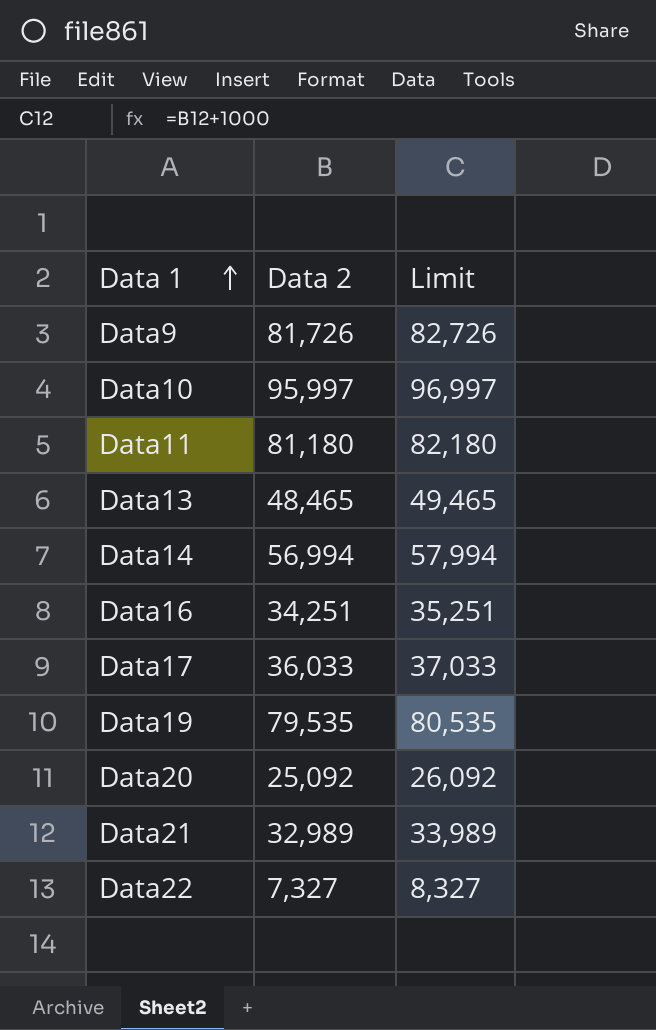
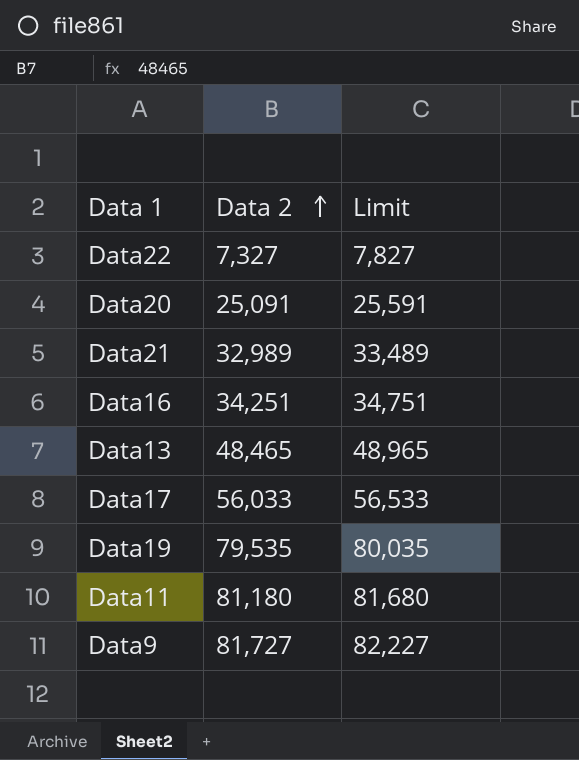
row order: Data 1 ascending -> Data 2 ascending
column Limit | formula: [Data 2] + 1000 -> [Data 2] + 500
row Data10: 95,997 | 96,997 -> none
row Data14: 56,994 | 57,994 -> none
Data20 | Data 2: 25,092 -> 25,091
Data17 | Data 2: 36,033 -> 56,033
Data9 | Data 2: 81,726 -> 81,727

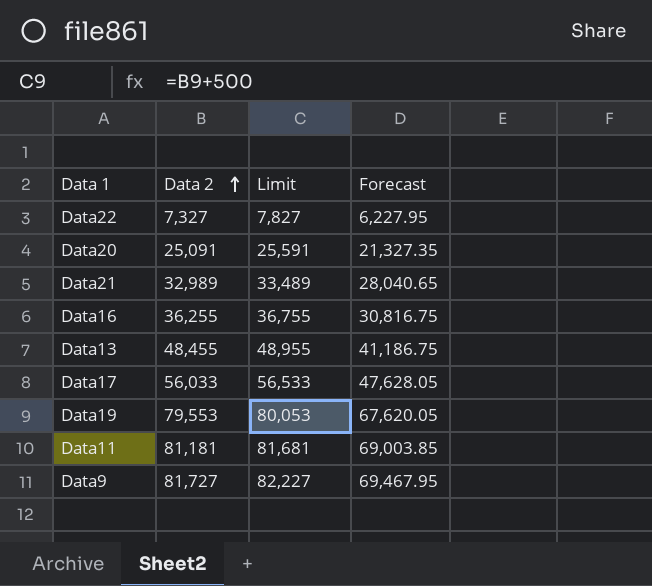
column Forecast | formula: none -> [Data 2] * 0.85
Data16 | Data 2: 34,251 -> 36,255
Data16 | Limit: 34,751 -> 36,755
Data13 | Data 2: 48,465 -> 48,455
Data13 | Limit: 48,965 -> 48,955
Data19 | Data 2: 79,535 -> 79,553
Data19 | Limit: 80,035 -> 80,053
Data11 | Data 2: 81,180 -> 81,181
Data11 | Limit: 81,680 -> 81,681

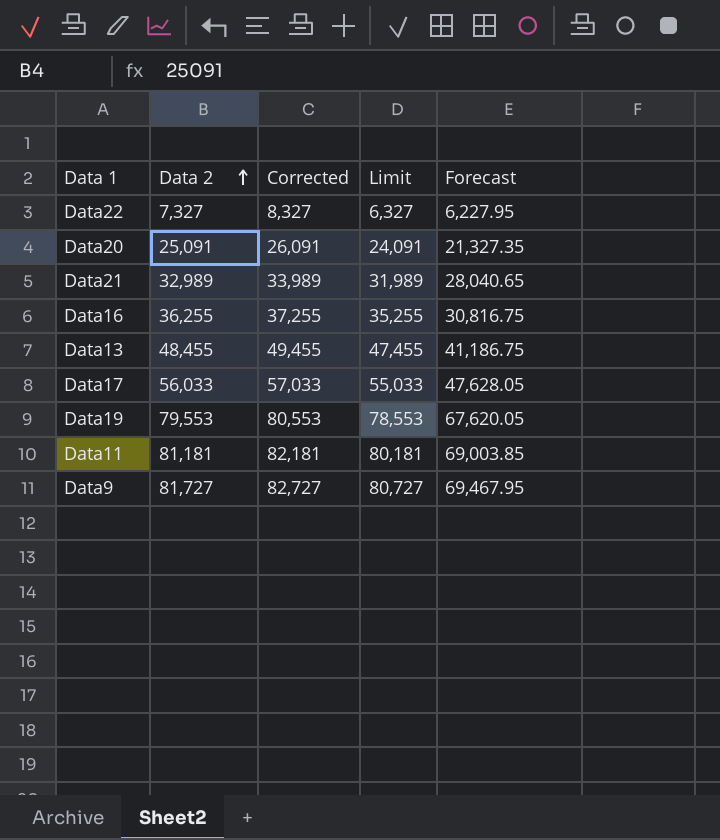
column Corrected | formula: none -> [Data 2] + 1000
column Limit | formula: [Data 2] + 500 -> [Data 2] - 1000

